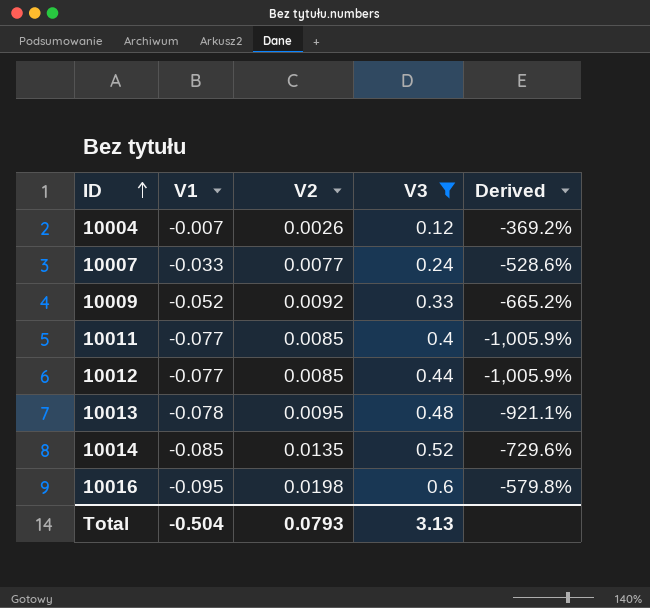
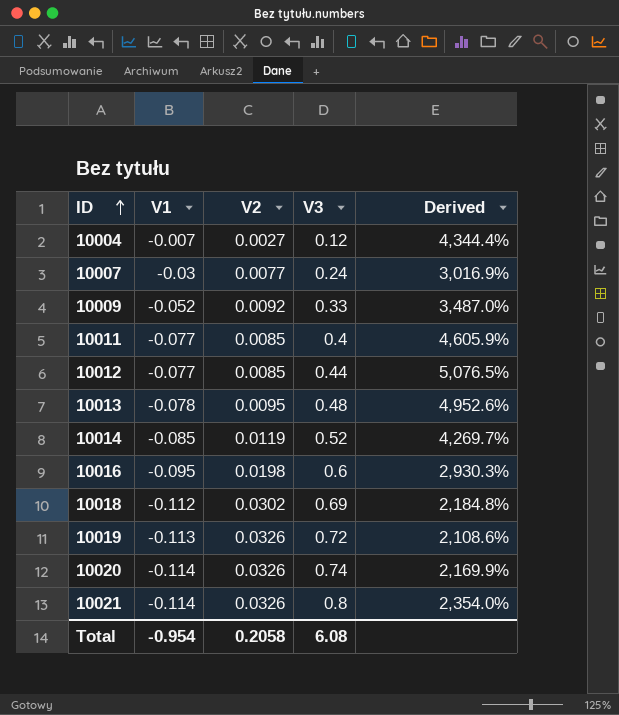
filter: V3 <= 0.6 -> none
column Derived | formula: ([V1] - [V2]) / [V2] -> ([V3] - [V2]) / [V2]
10004 | V2: 0.0026 -> 0.0027
10007 | V1: -0.033 -> -0.03
10014 | V2: 0.0135 -> 0.0119
Total | V1: -0.504 -> -0.954
Total | V2: 0.0793 -> 0.2058
Total | V3: 3.13 -> 6.08

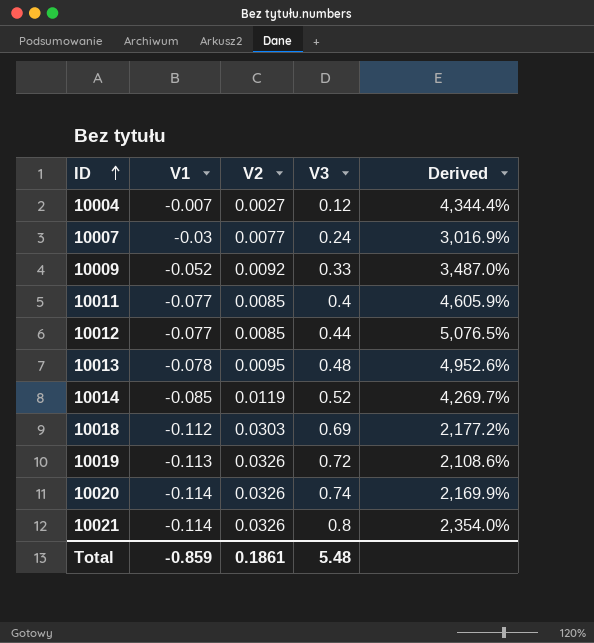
row 10016: -0.095 | 0.0198 | 0.6 | 2,930.3% -> none
10018 | V2: 0.0302 -> 0.0303
10018 | Derived: 2,184.8% -> 2,177.2%
Total | V1: -0.954 -> -0.859
Total | V2: 0.2058 -> 0.1861
Total | V3: 6.08 -> 5.48

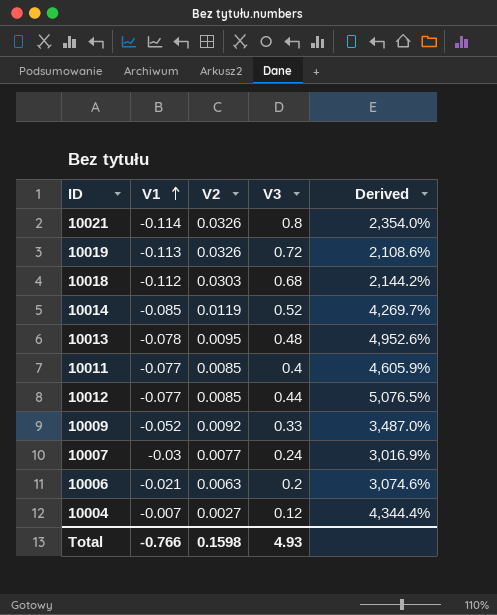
row order: ID ascending -> V1 ascending
row 10020: -0.114 | 0.0326 | 0.74 | 2,169.9% -> none
10018 | V3: 0.69 -> 0.68
10018 | Derived: 2,177.2% -> 2,144.2%
row 10006: none -> -0.021 | 0.0063 | 0.2 | 3,074.6%
Total | V1: -0.859 -> -0.766
Total | V2: 0.1861 -> 0.1598
Total | V3: 5.48 -> 4.93

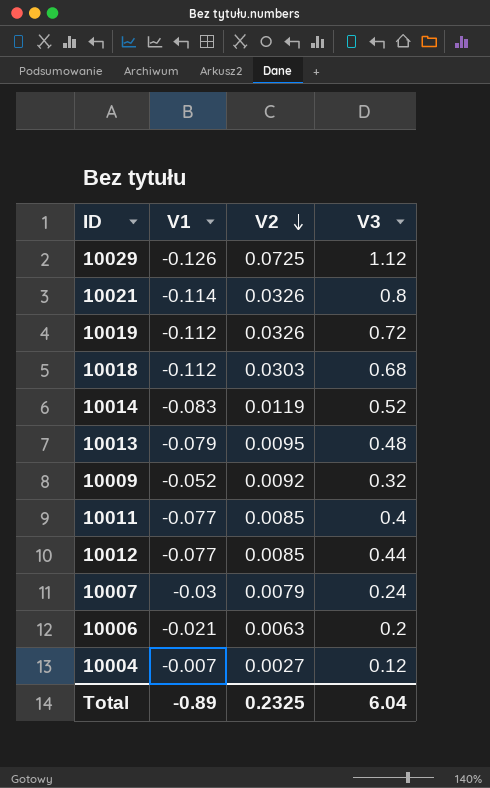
row order: V1 ascending -> V2 descending
column Derived | formula: ([V3] - [V2]) / [V2] -> none
row 10029: none -> -0.126 | 0.0725 | 1.12
10019 | V1: -0.113 -> -0.112
10014 | V1: -0.085 -> -0.083
10013 | V1: -0.078 -> -0.079
10009 | V3: 0.33 -> 0.32
10007 | V2: 0.0077 -> 0.0079
Total | V1: -0.766 -> -0.89
Total | V2: 0.1598 -> 0.2325
Total | V3: 4.93 -> 6.04

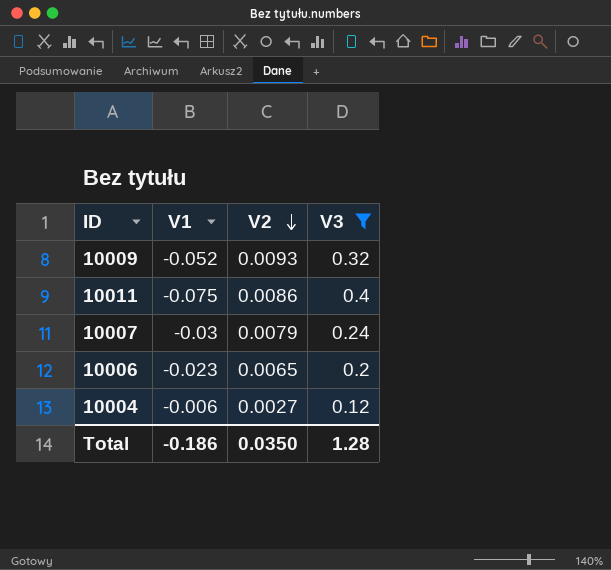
filter: none -> V3 <= 0.4
10009 | V2: 0.0092 -> 0.0093
10011 | V1: -0.077 -> -0.075
10011 | V2: 0.0085 -> 0.0086
10006 | V1: -0.021 -> -0.023
10006 | V2: 0.0063 -> 0.0065
10004 | V1: -0.007 -> -0.006
Total | V1: -0.89 -> -0.186
Total | V2: 0.2325 -> 0.0350
Total | V3: 6.04 -> 1.28

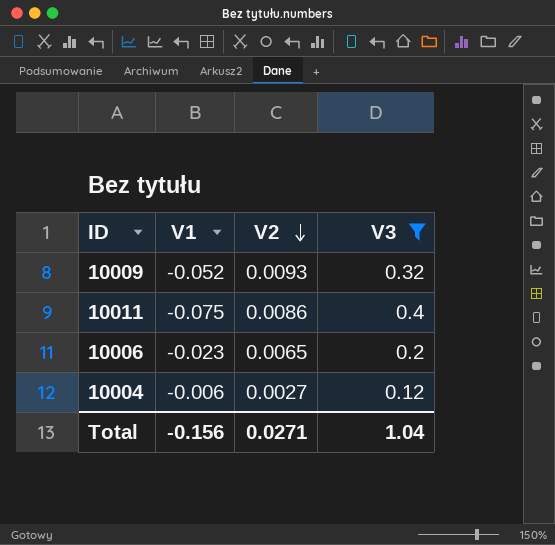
row 10007: -0.03 | 0.0079 | 0.24 -> none
Total | V1: -0.186 -> -0.156
Total | V2: 0.0350 -> 0.0271
Total | V3: 1.28 -> 1.04

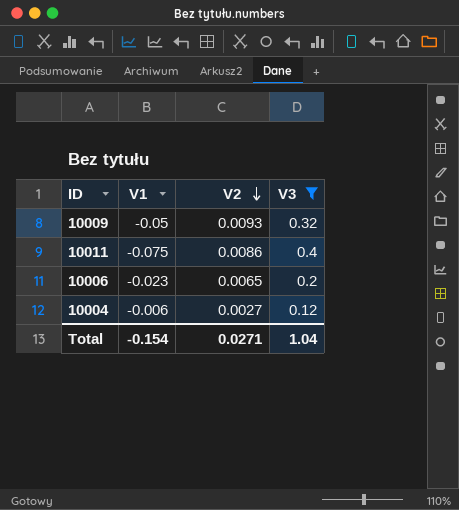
10009 | V1: -0.052 -> -0.05
Total | V1: -0.156 -> -0.154

